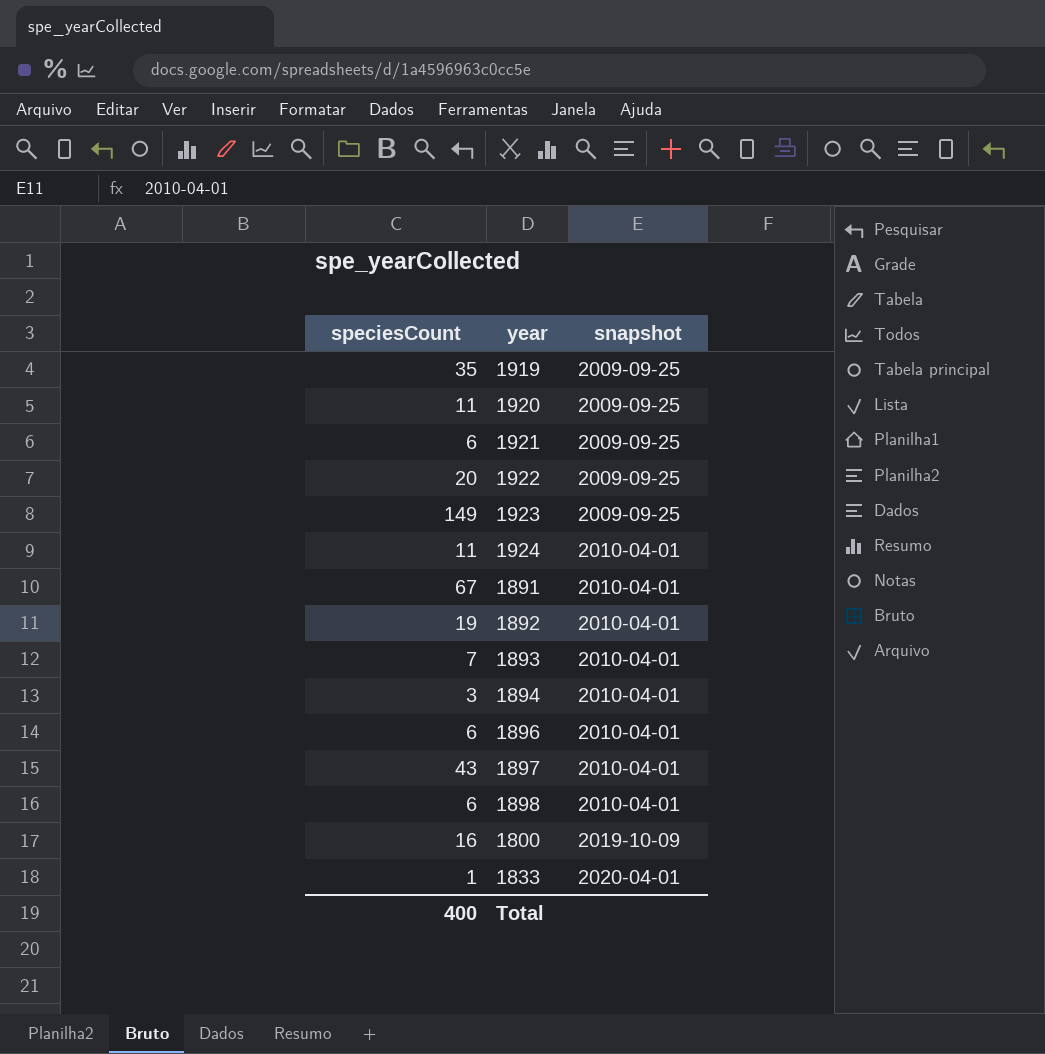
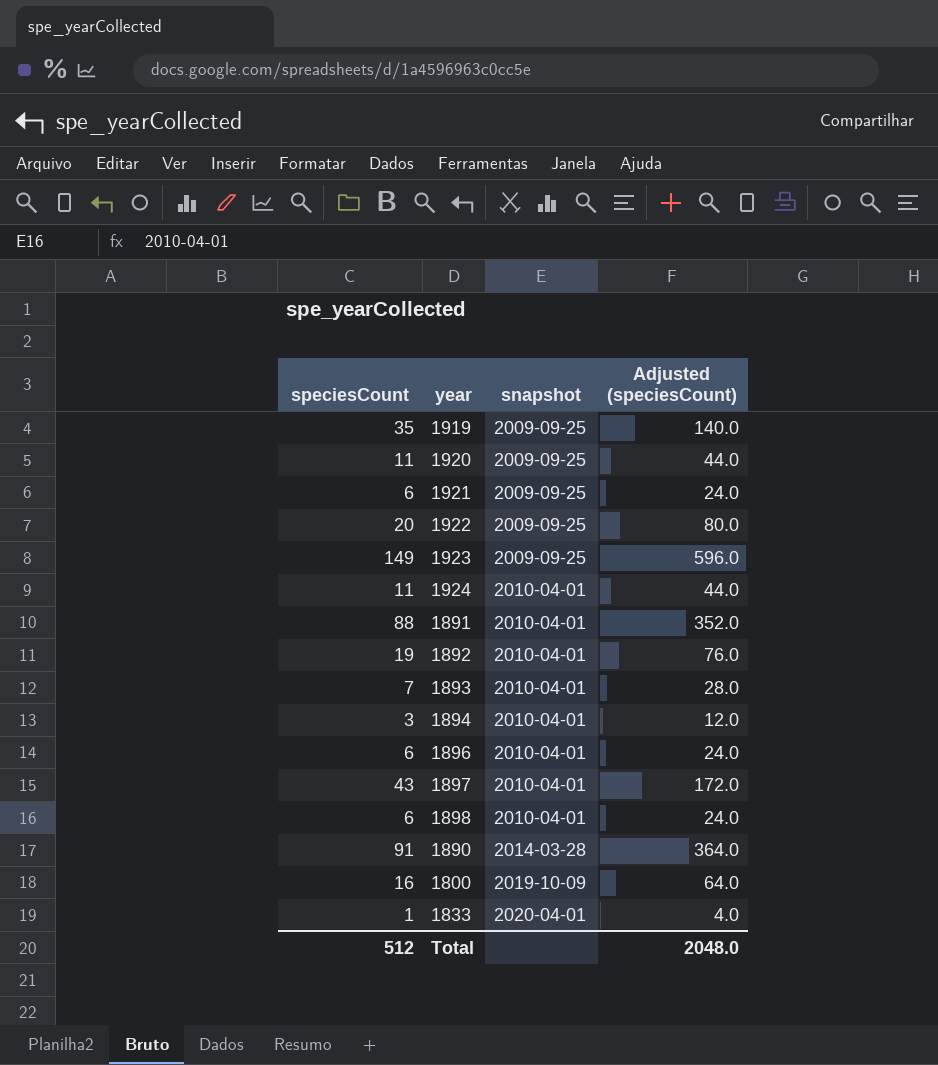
column Adjusted (speciesCount) | formula: none -> [speciesCount] * 4
1891 | speciesCount: 67 -> 88
row 1890: none -> 91 | 2014-03-28 | 364.0
Total | speciesCount: 400 -> 512

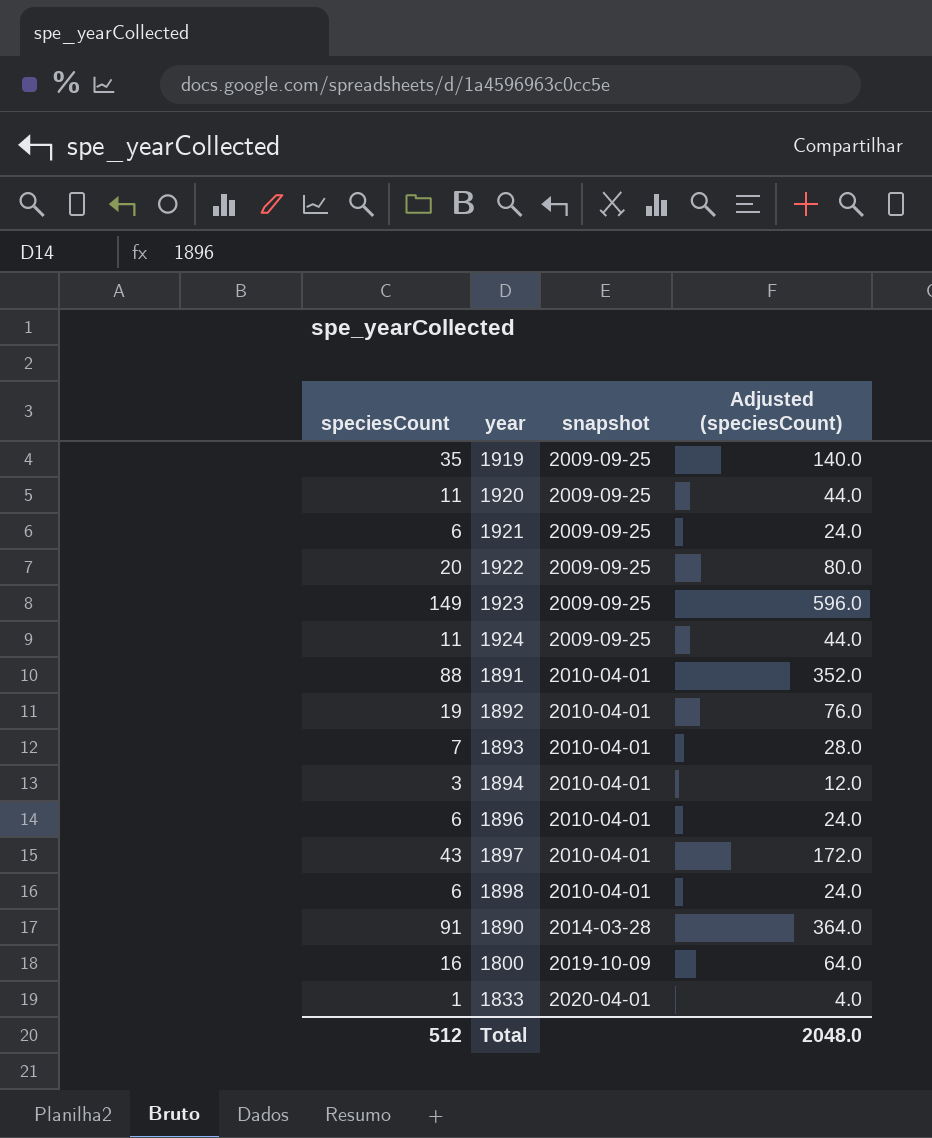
1924 | snapshot: 2010-04-01 -> 2009-09-25

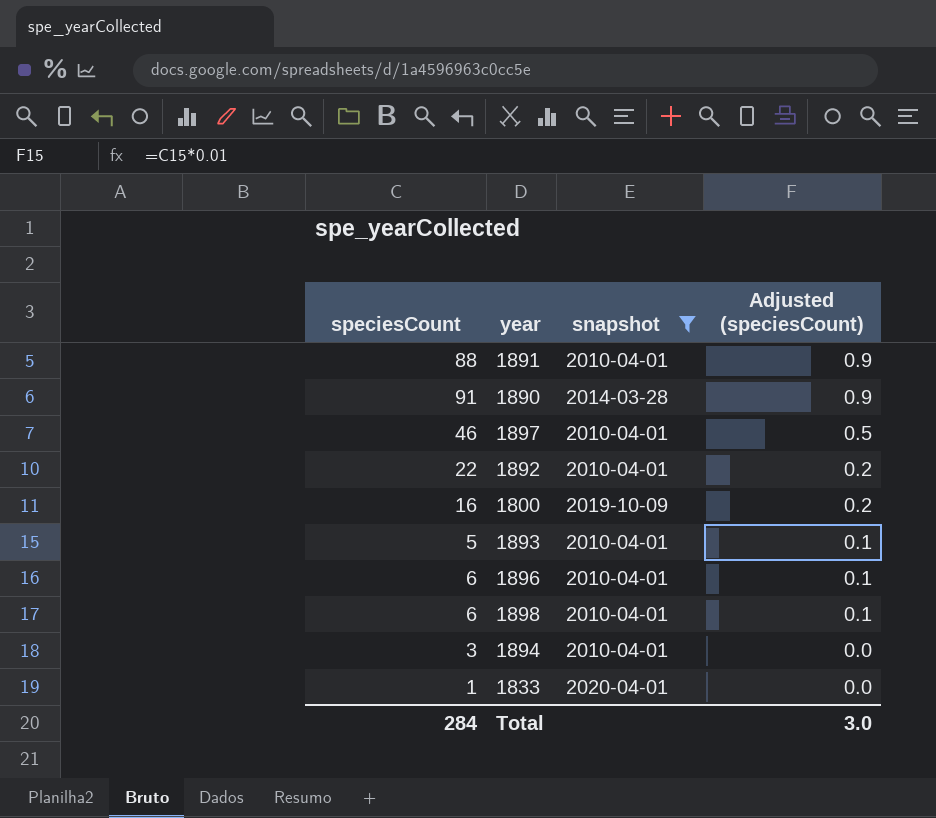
filter: none -> snapshot != 2009-09-25
row order: snapshot ascending -> Adjusted (speciesCount) descending
column Adjusted (speciesCount) | formula: [speciesCount] * 4 -> [speciesCount] * 0.01
1897 | speciesCount: 43 -> 46
1892 | speciesCount: 19 -> 22
1893 | speciesCount: 7 -> 5
Total | speciesCount: 512 -> 284
Total | Adjusted (speciesCount): 2048.0 -> 3.0

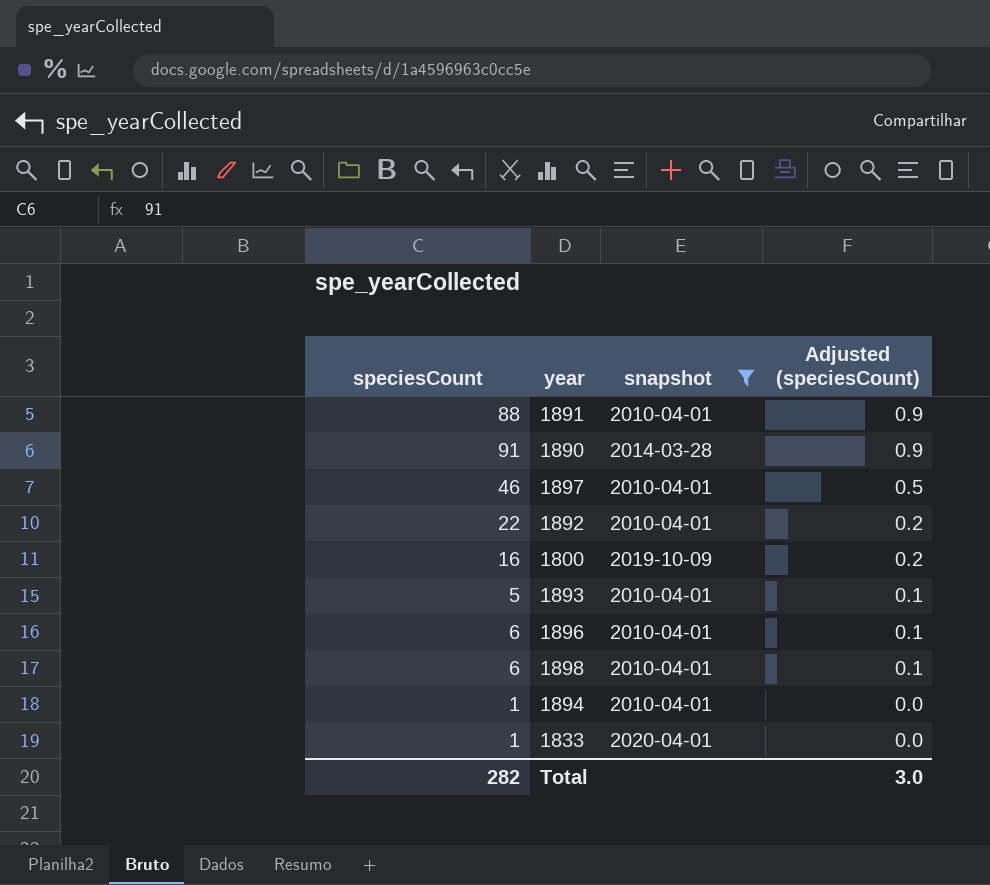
1894 | speciesCount: 3 -> 1
Total | speciesCount: 284 -> 282

